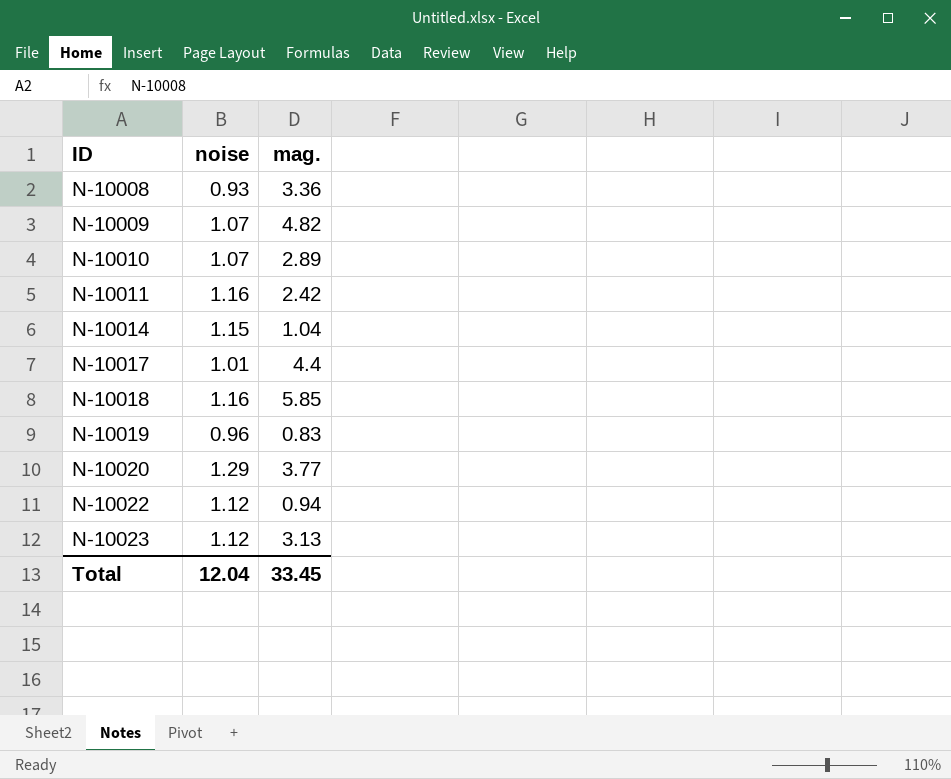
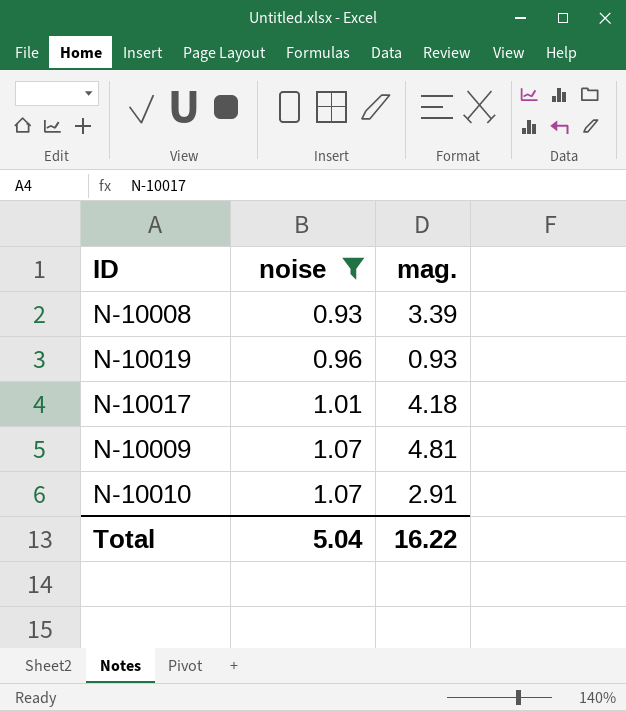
filter: none -> noise <= 1.07
row order: ID ascending -> noise ascending
N-10008 | mag.: 3.36 -> 3.39
N-10019 | mag.: 0.83 -> 0.93
N-10017 | mag.: 4.4 -> 4.18
N-10009 | mag.: 4.82 -> 4.81
N-10010 | mag.: 2.89 -> 2.91
Total | noise: 12.04 -> 5.04
Total | mag.: 33.45 -> 16.22

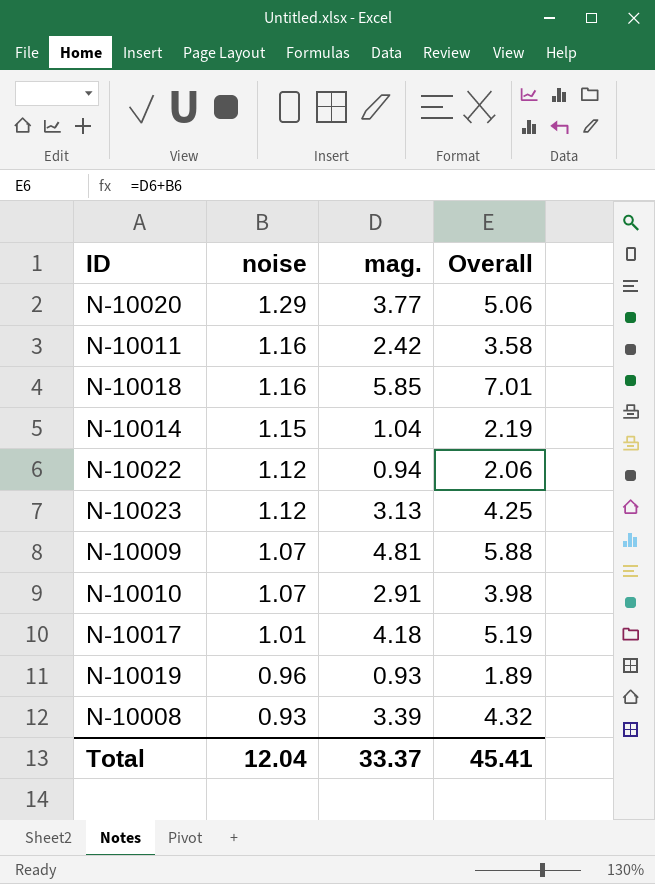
filter: noise <= 1.07 -> none
row order: noise ascending -> noise descending
column Overall | formula: none -> [noise] + [mag.]
Total | noise: 5.04 -> 12.04
Total | mag.: 16.22 -> 33.37

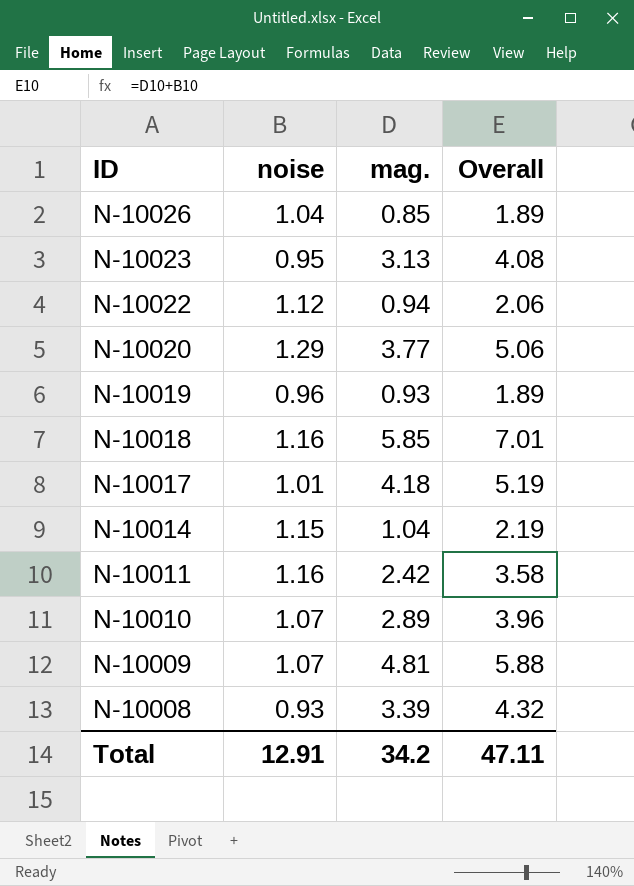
row order: noise descending -> ID descending
row N-10026: none -> 1.04 | 0.85 | 1.89
N-10023 | noise: 1.12 -> 0.95
N-10023 | Overall: 4.25 -> 4.08
N-10010 | mag.: 2.91 -> 2.89
N-10010 | Overall: 3.98 -> 3.96
Total | noise: 12.04 -> 12.91
Total | mag.: 33.37 -> 34.2
Total | Overall: 45.41 -> 47.11

